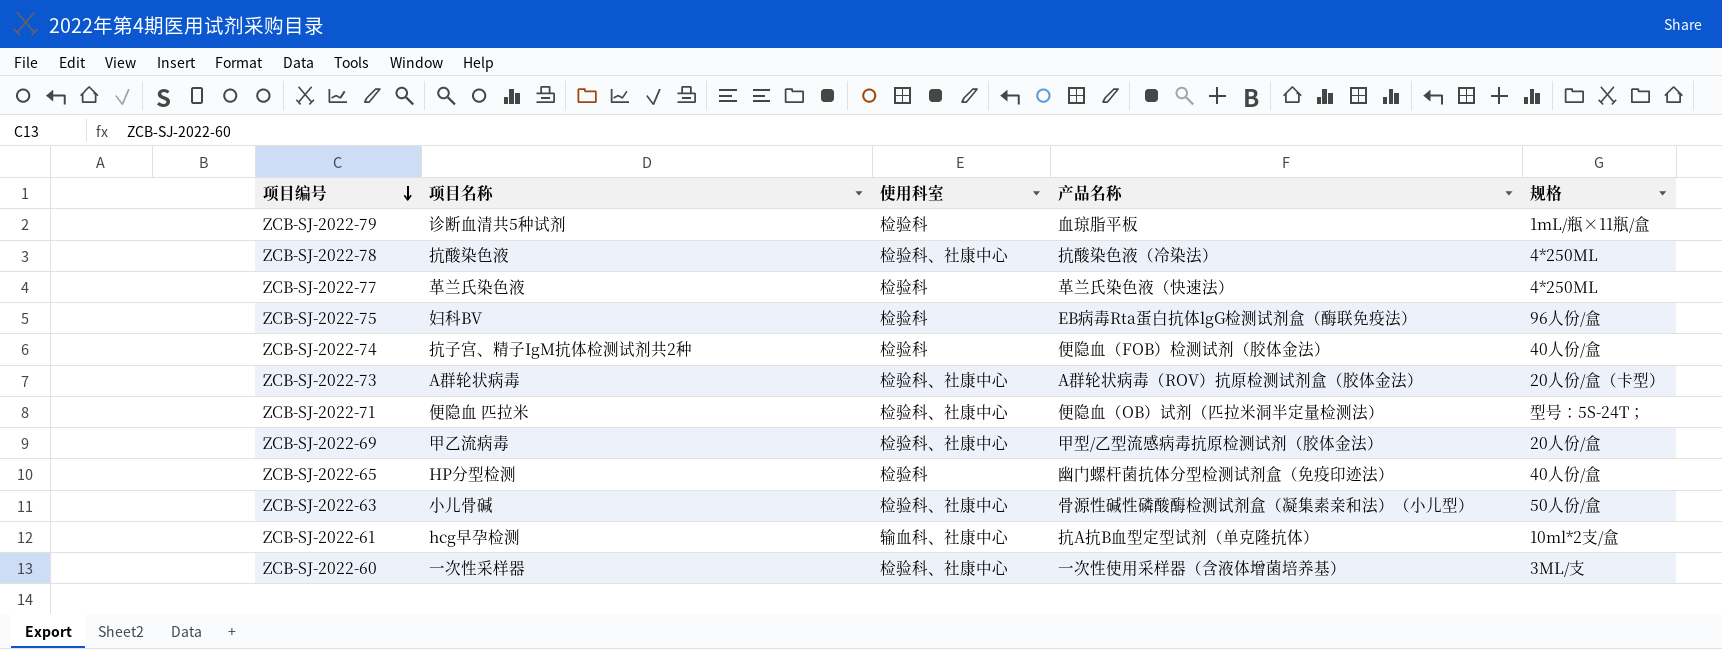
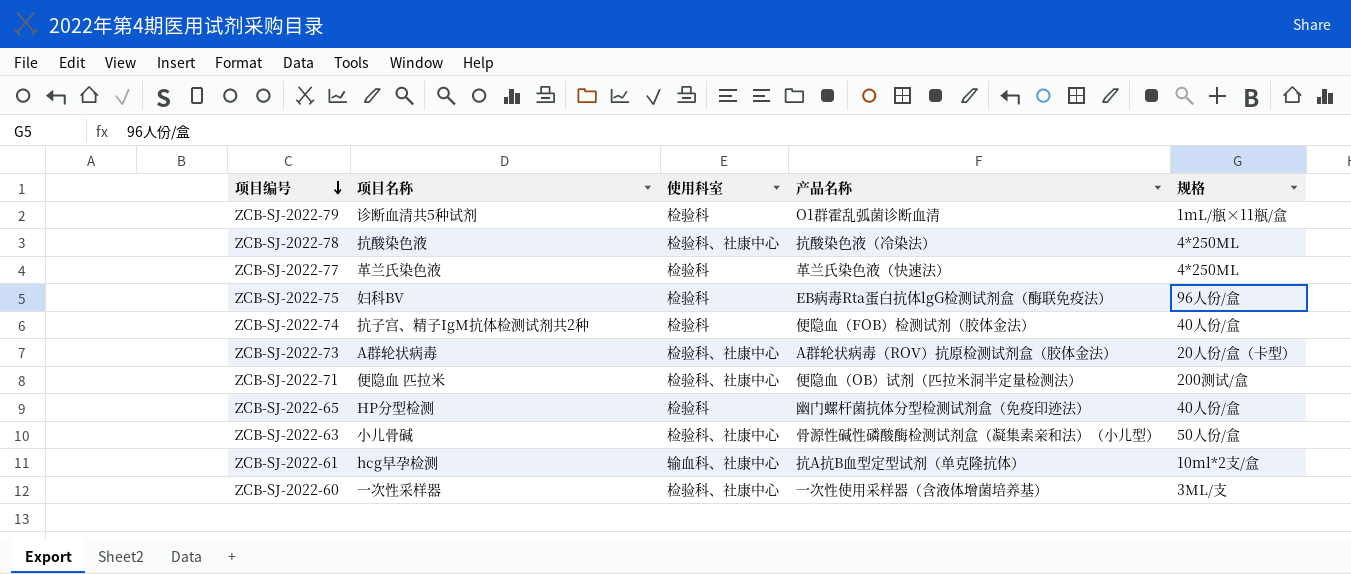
row ZCB-SJ-2022-69: 甲乙流病毒 | 检验科、社康中心 | 甲型/乙型流感病毒抗原检测试剂（胶体金法） | 20人份/盒 -> none
ZCB-SJ-2022-79 | 产品名称: 血琼脂平板 -> O1群霍乱弧菌诊断血清
ZCB-SJ-2022-71 | 规格: 型号：5S-24T； -> 200测试/盒

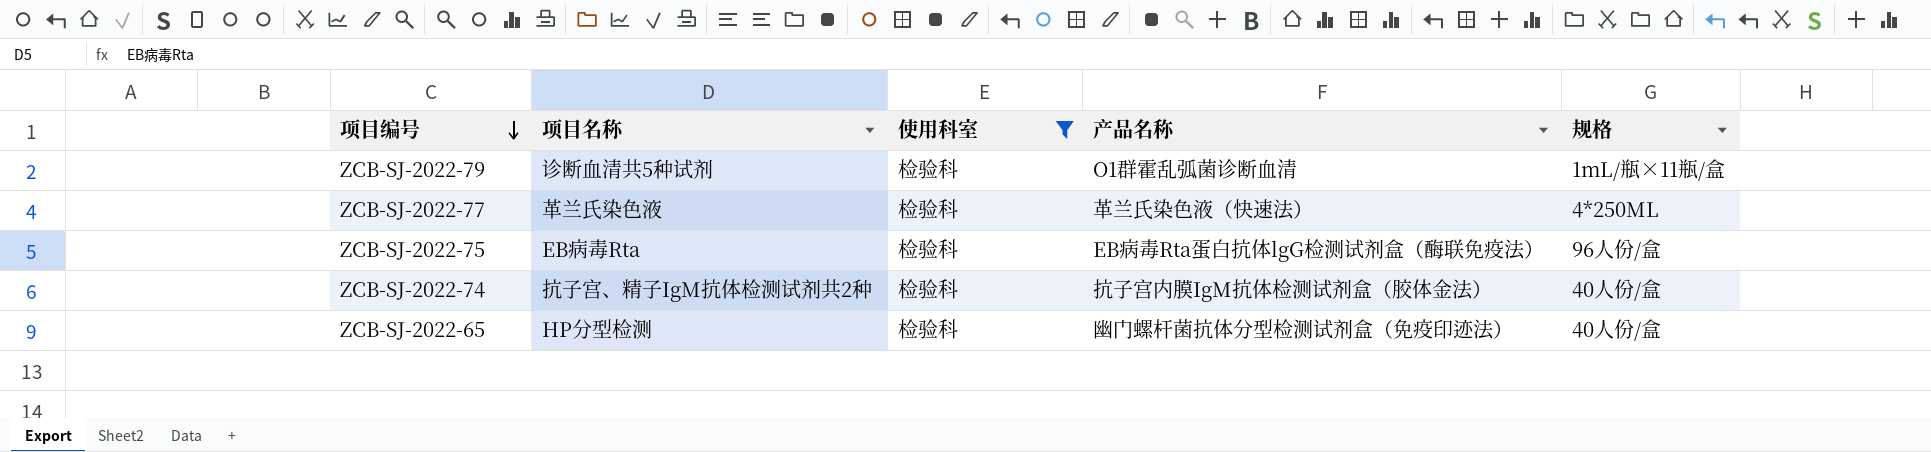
filter: none -> 使用科室 = 检验科
ZCB-SJ-2022-75 | 项目名称: 妇科BV -> EB病毒Rta
ZCB-SJ-2022-74 | 产品名称: 便隐血（FOB）检测试剂（胶体金法） -> 抗子宫内膜IgM抗体检测试剂盒（胶体金法）

